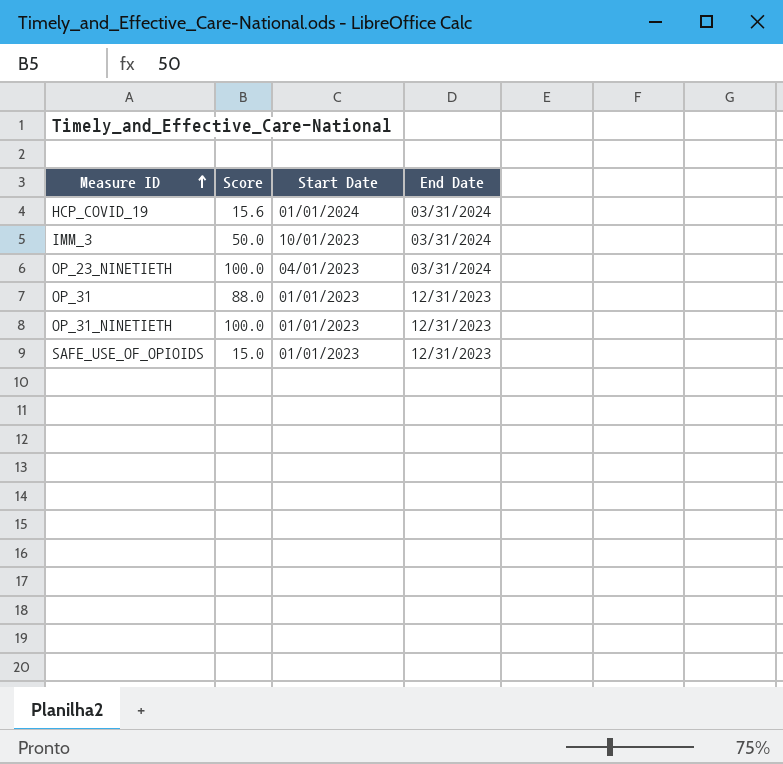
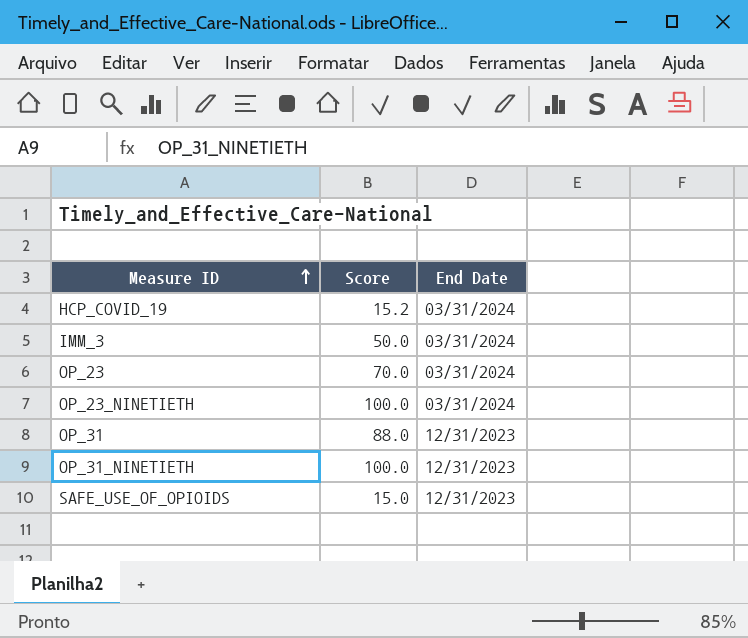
column Start Date | position: 3 -> none
HCP_COVID_19 | Score: 15.6 -> 15.2
row OP_23: none -> 70.0 | 03/31/2024

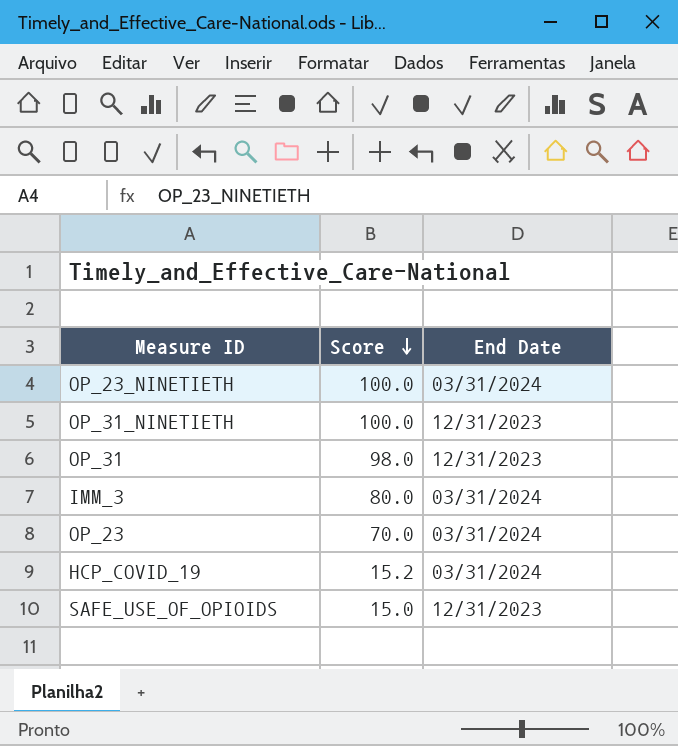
row order: Measure ID ascending -> Score descending
OP_31 | Score: 88.0 -> 98.0
IMM_3 | Score: 50.0 -> 80.0

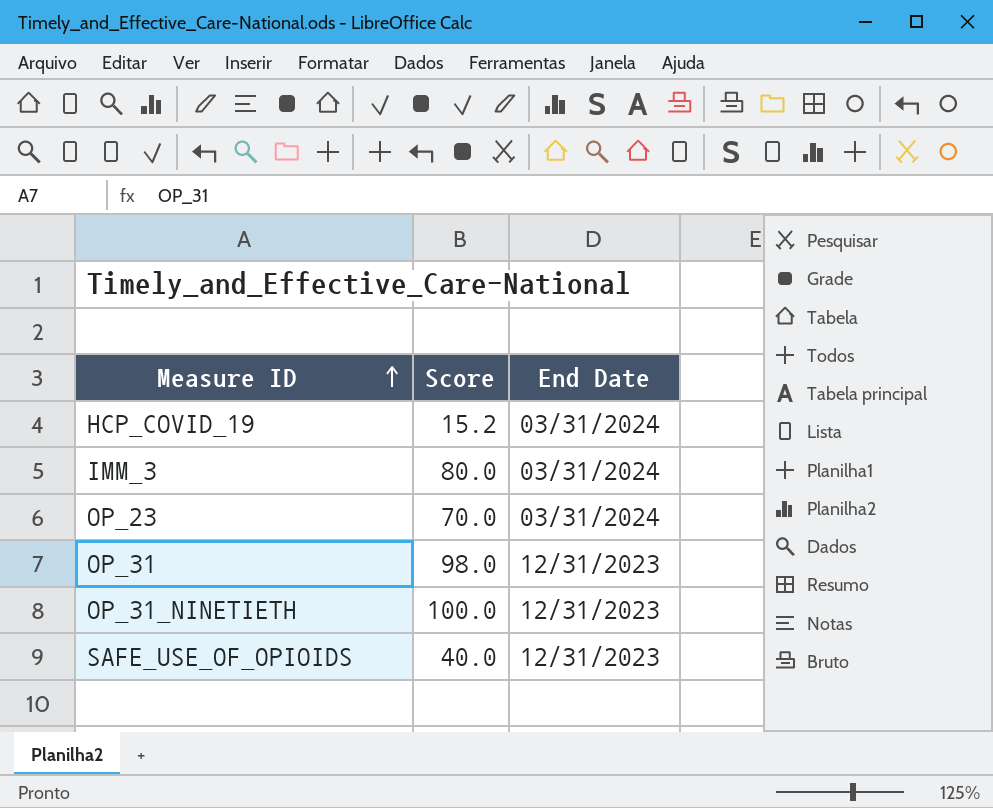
row order: Score descending -> Measure ID ascending
row OP_23_NINETIETH: 100.0 | 03/31/2024 -> none
SAFE_USE_OF_OPIOIDS | Score: 15.0 -> 40.0

